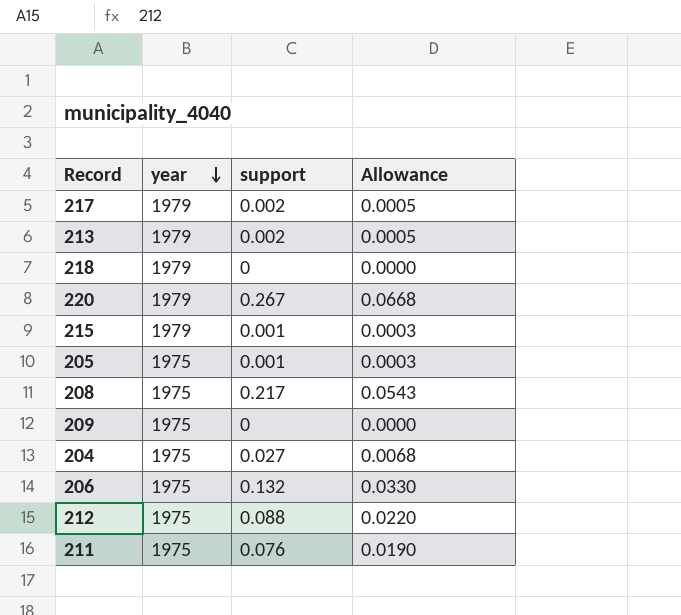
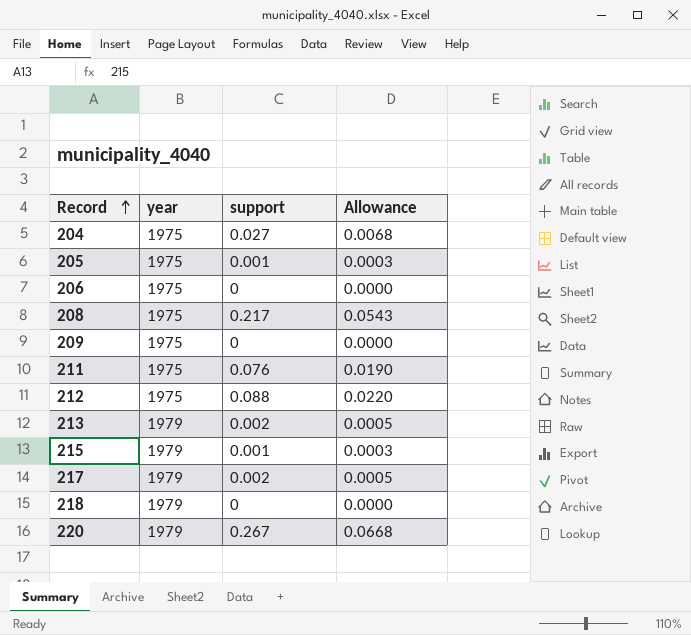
row order: year descending -> Record ascending
206 | support: 0.132 -> 0
206 | Allowance: 0.0330 -> 0.0000

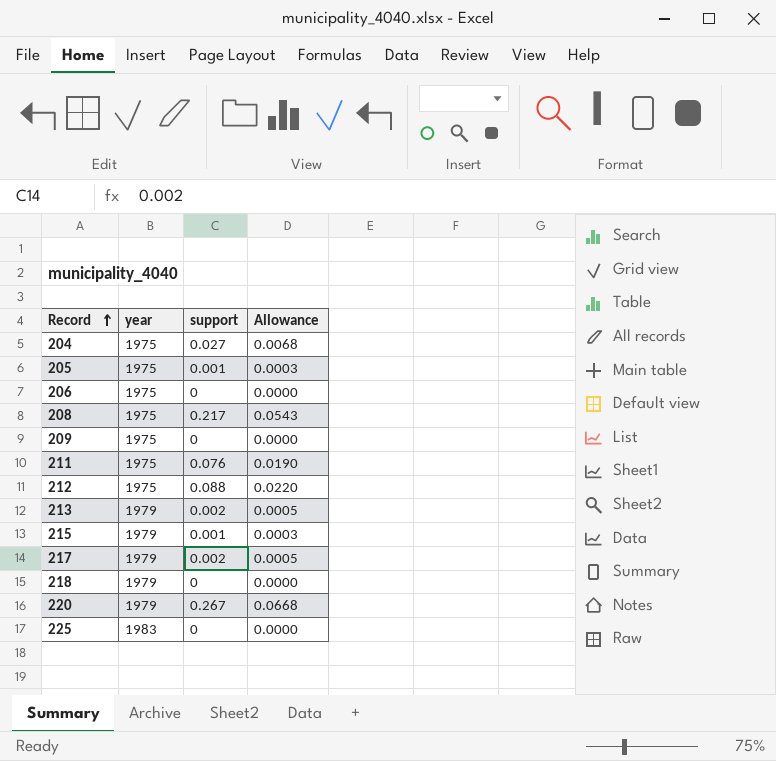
row 225: none -> 1983 | 0 | 0.0000

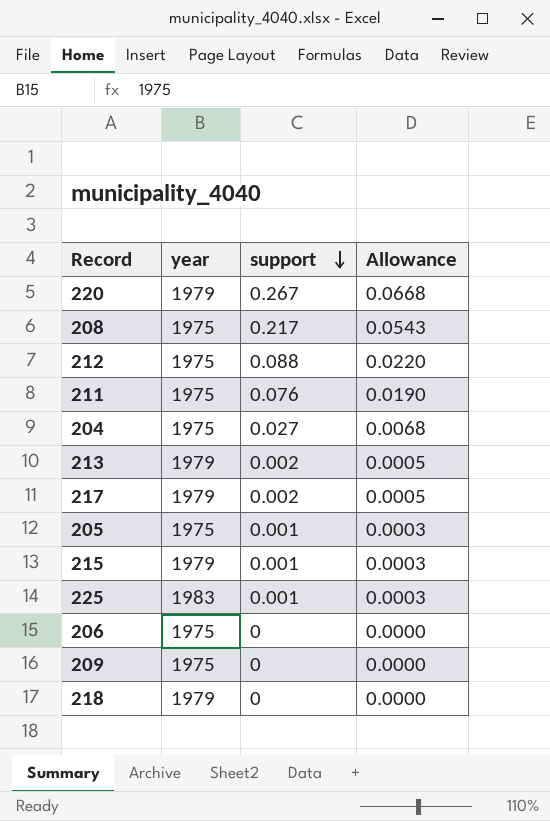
row order: Record ascending -> support descending
225 | support: 0 -> 0.001
225 | Allowance: 0.0000 -> 0.0003

